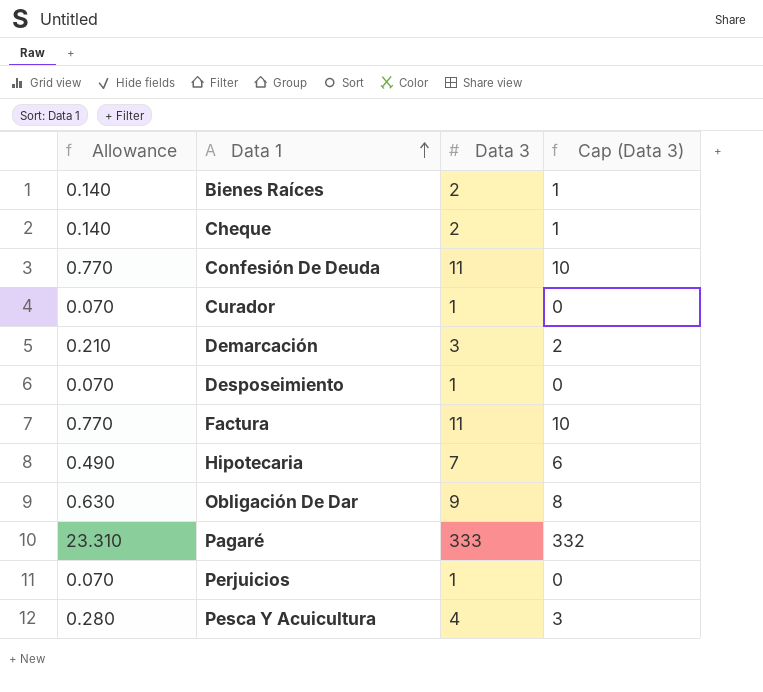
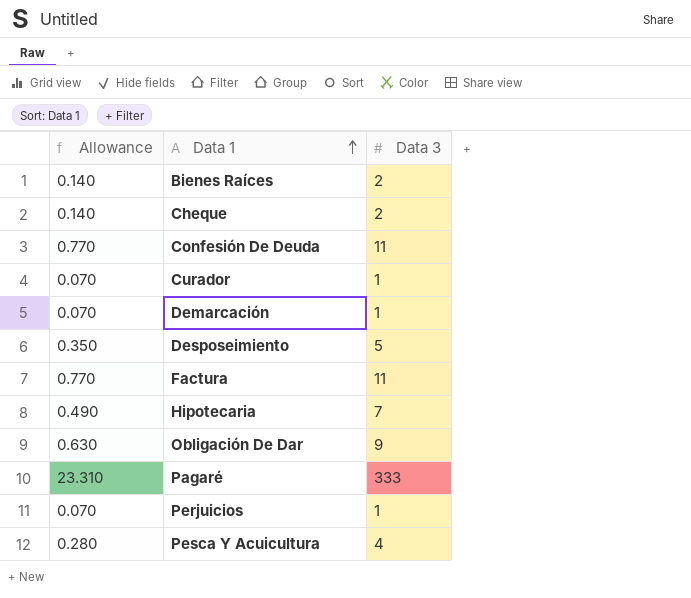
column Cap (Data 3) | formula: [Data 3] - 1 -> none
Demarcación | Allowance: 0.210 -> 0.070
Demarcación | Data 3: 3 -> 1
Desposeimiento | Allowance: 0.070 -> 0.350
Desposeimiento | Data 3: 1 -> 5

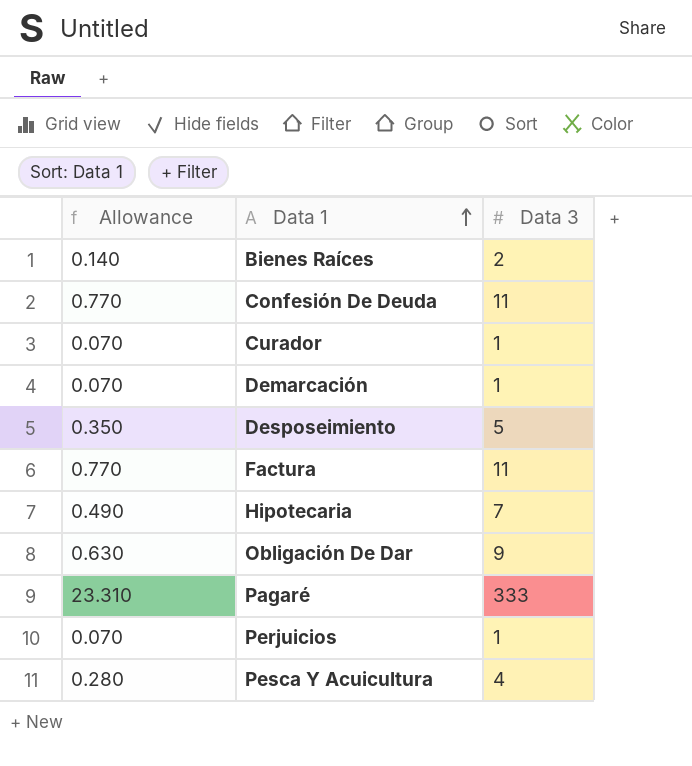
row Cheque: 0.140 | 2 -> none

